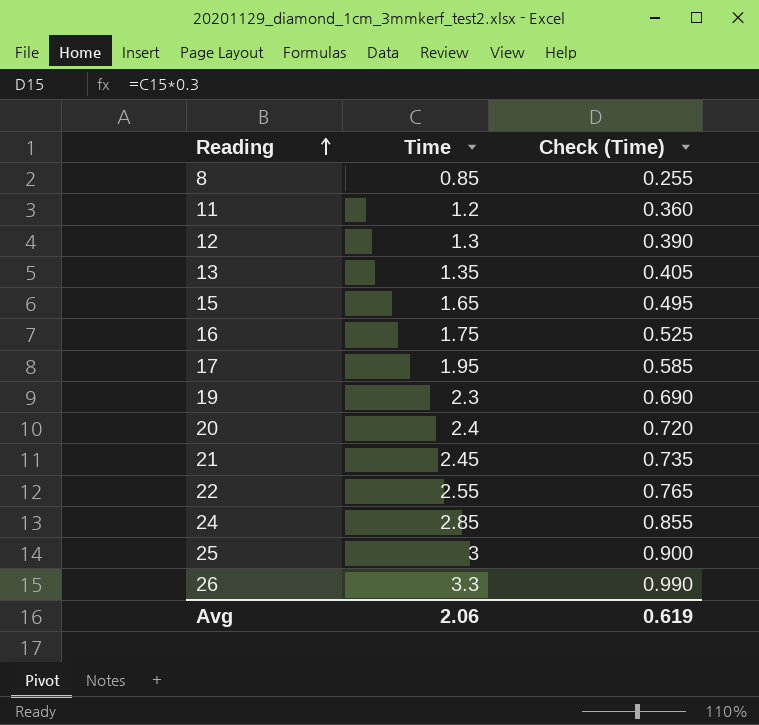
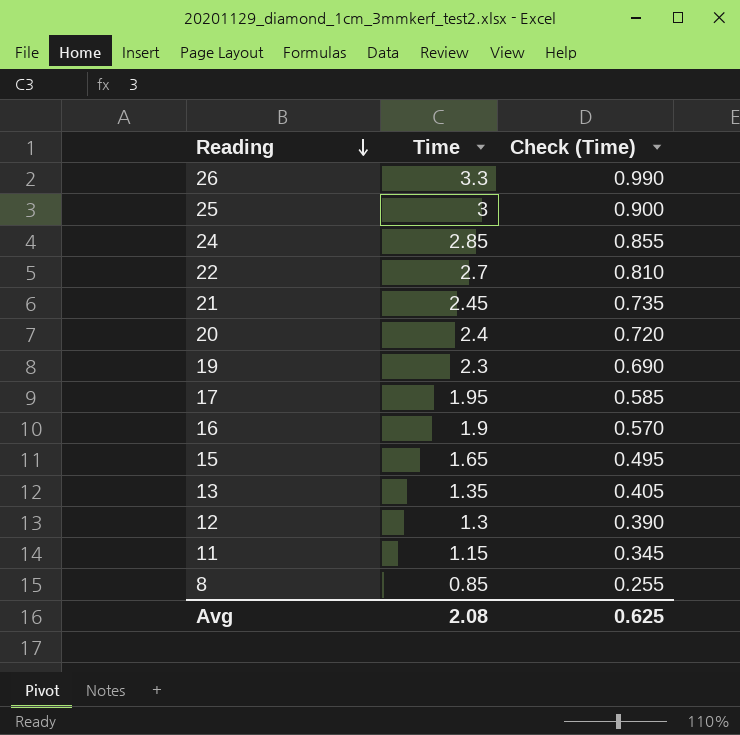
row order: Reading ascending -> Reading descending
22 | Time: 2.55 -> 2.7
22 | Check (Time): 0.765 -> 0.810
16 | Time: 1.75 -> 1.9
16 | Check (Time): 0.525 -> 0.570
11 | Time: 1.2 -> 1.15
11 | Check (Time): 0.360 -> 0.345
Avg | Time: 2.06 -> 2.08
Avg | Check (Time): 0.619 -> 0.625

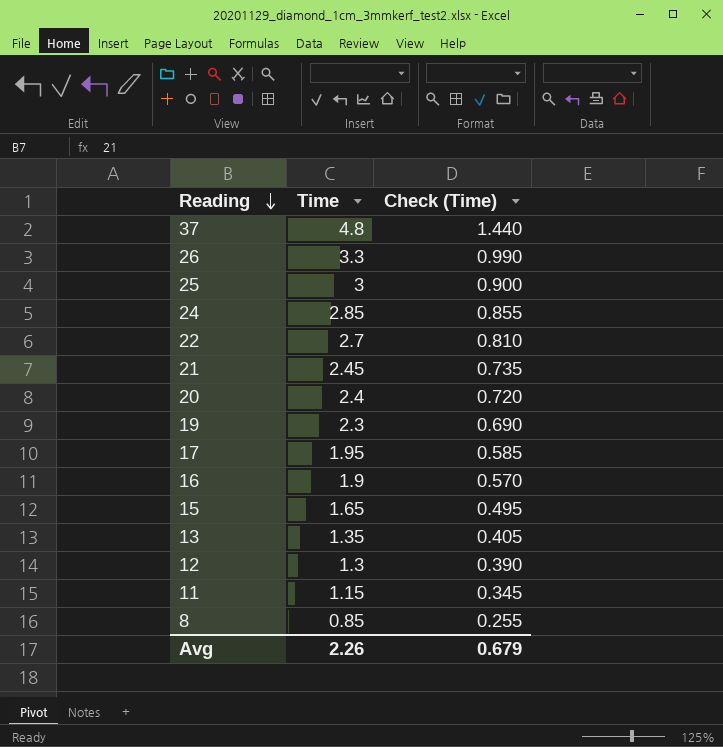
row 37: none -> 4.8 | 1.440
Avg | Time: 2.08 -> 2.26
Avg | Check (Time): 0.625 -> 0.679

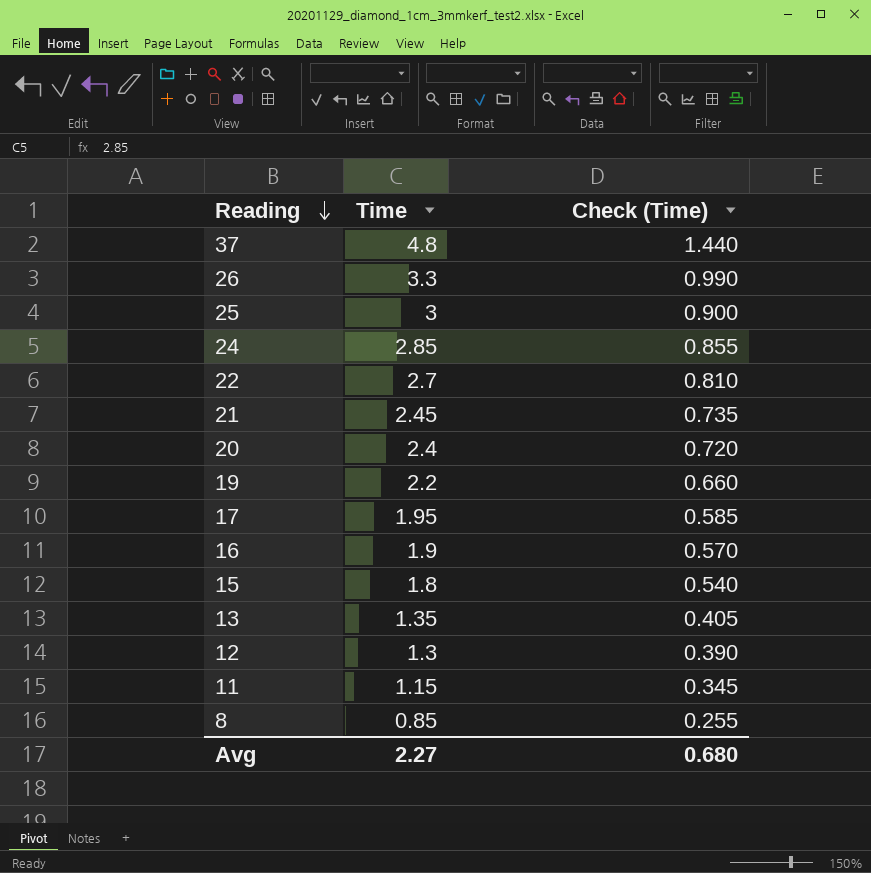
19 | Time: 2.3 -> 2.2
19 | Check (Time): 0.690 -> 0.660
15 | Time: 1.65 -> 1.8
15 | Check (Time): 0.495 -> 0.540
Avg | Time: 2.26 -> 2.27
Avg | Check (Time): 0.679 -> 0.680

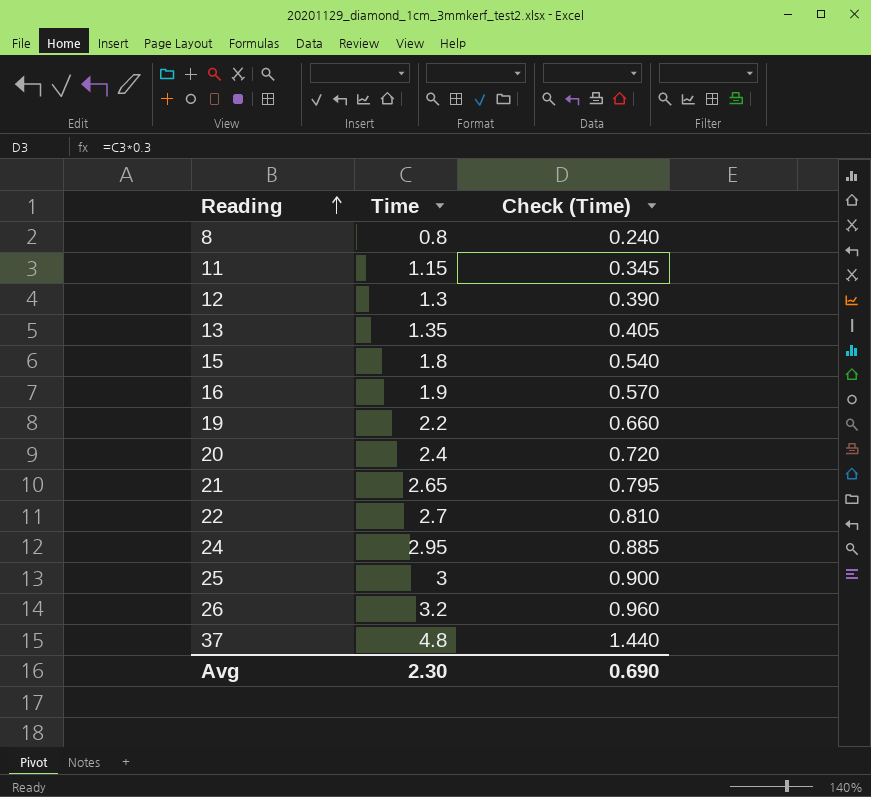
row order: Reading descending -> Reading ascending
row 17: 1.95 | 0.585 -> none
8 | Time: 0.85 -> 0.8
8 | Check (Time): 0.255 -> 0.240
21 | Time: 2.45 -> 2.65
21 | Check (Time): 0.735 -> 0.795
24 | Time: 2.85 -> 2.95
24 | Check (Time): 0.855 -> 0.885
26 | Time: 3.3 -> 3.2
26 | Check (Time): 0.990 -> 0.960
Avg | Time: 2.27 -> 2.30
Avg | Check (Time): 0.680 -> 0.690

